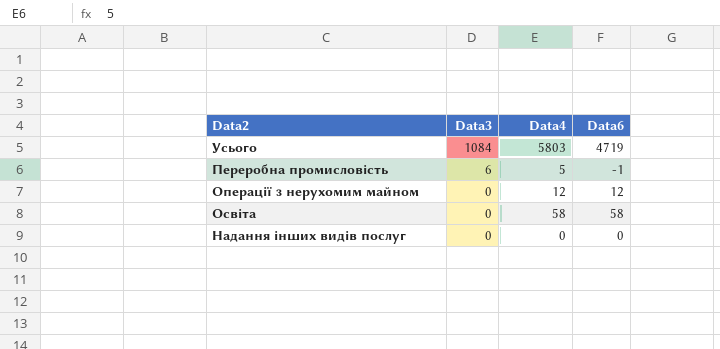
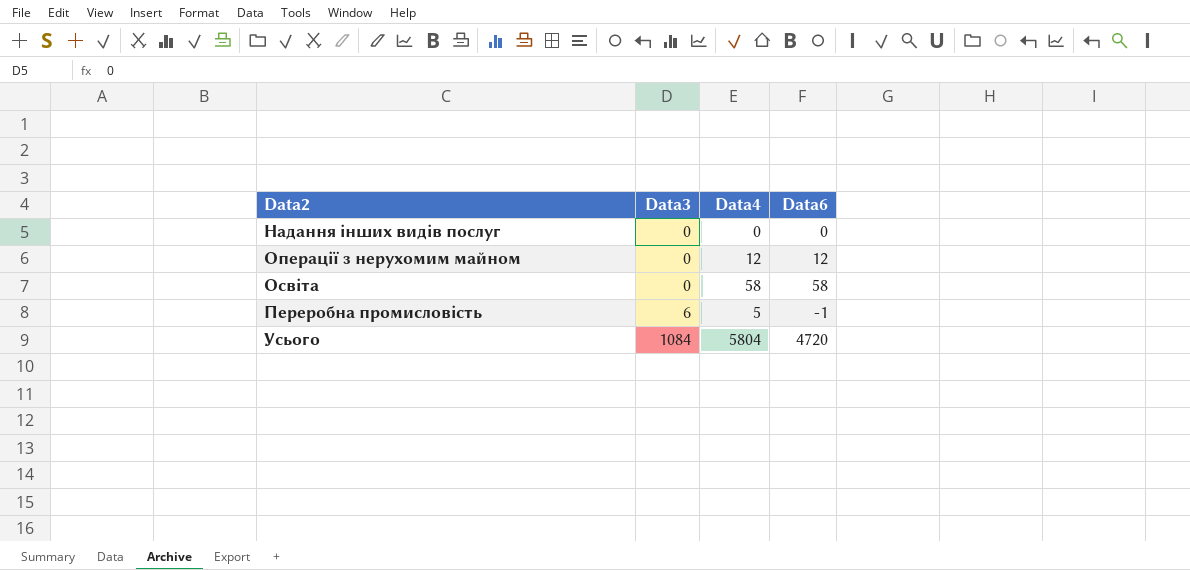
row order: Data3 descending -> Data2 ascending
Усього | Data4: 5803 -> 5804
Усього | Data6: 4719 -> 4720

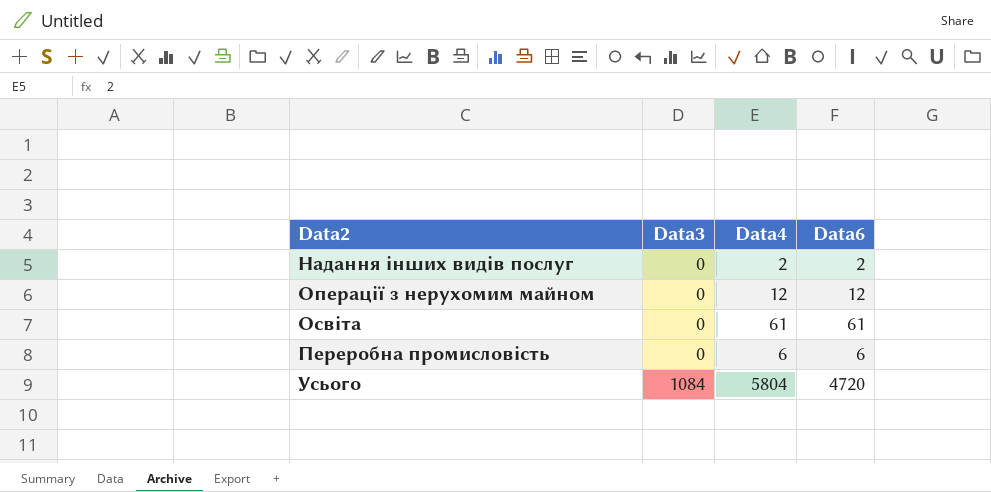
Надання інших видів послуг | Data4: 0 -> 2
Надання інших видів послуг | Data6: 0 -> 2
Освіта | Data4: 58 -> 61
Освіта | Data6: 58 -> 61
Переробна промисловість | Data3: 6 -> 0
Переробна промисловість | Data4: 5 -> 6
Переробна промисловість | Data6: -1 -> 6

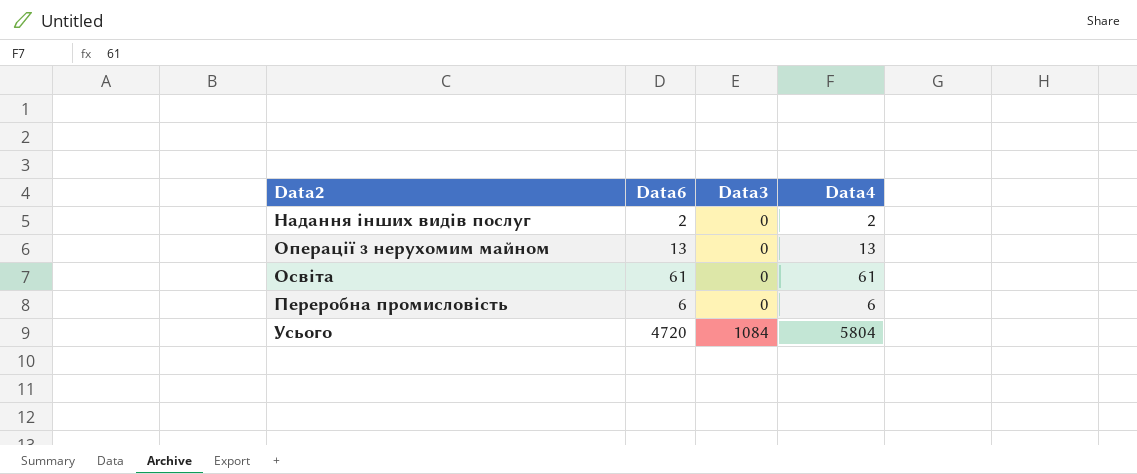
column Data6 | position: 4 -> 2
Операції з нерухомим майном | Data6: 12 -> 13
Операції з нерухомим майном | Data4: 12 -> 13

